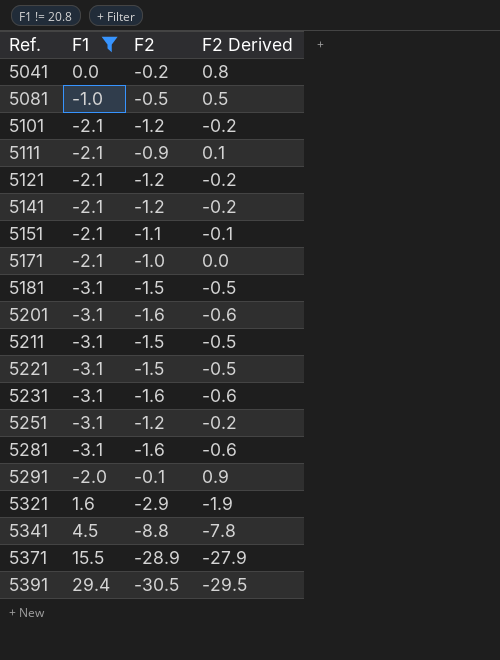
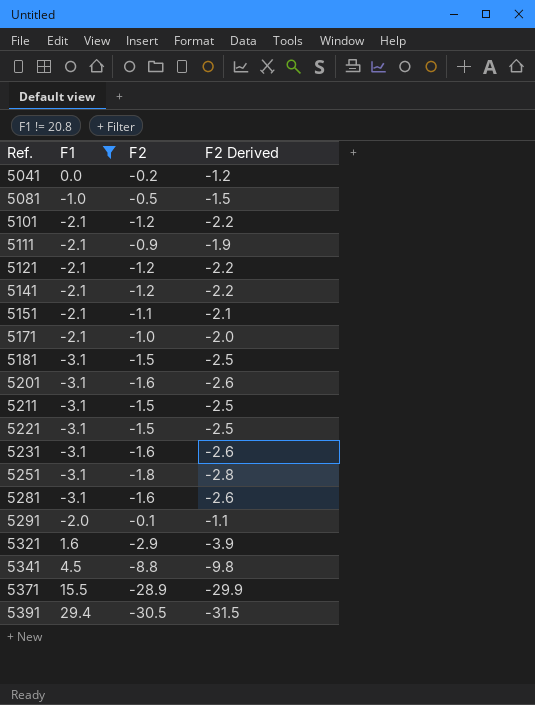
column F2 Derived | formula: [F2] + 1 -> [F2] - 1
5251 | F2: -1.2 -> -1.8

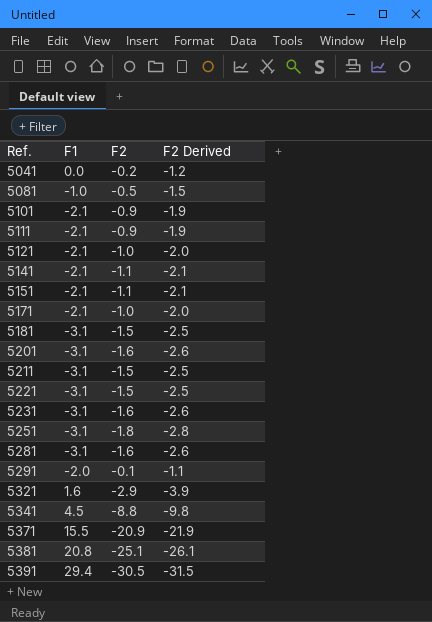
filter: F1 != 20.8 -> none
5101 | F2: -1.2 -> -0.9
5101 | F2 Derived: -2.2 -> -1.9
5121 | F2: -1.2 -> -1.0
5121 | F2 Derived: -2.2 -> -2.0
5141 | F2: -1.2 -> -1.1
5141 | F2 Derived: -2.2 -> -2.1
5371 | F2: -28.9 -> -20.9
5371 | F2 Derived: -29.9 -> -21.9

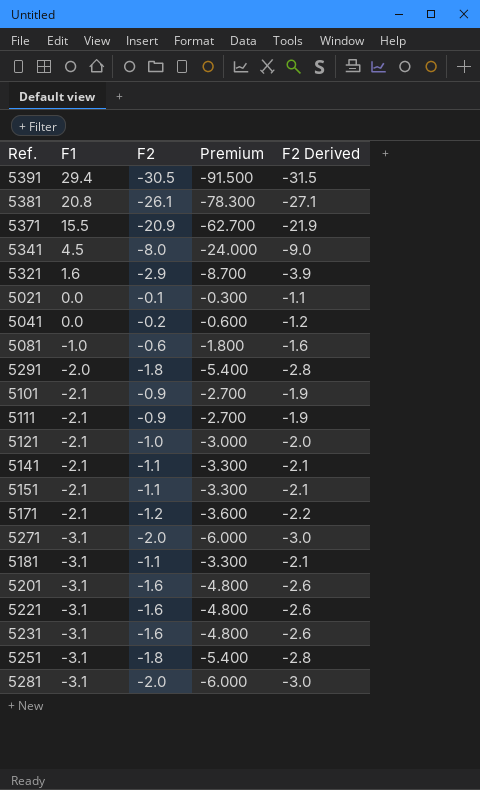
row order: Ref. ascending -> F1 descending
column Premium | formula: none -> [F2] * 3
row 5211: -3.1 | -1.5 | -2.5 -> none
5381 | F2: -25.1 -> -26.1
5381 | F2 Derived: -26.1 -> -27.1
5341 | F2: -8.8 -> -8.0
5341 | F2 Derived: -9.8 -> -9.0
row 5021: none -> 0.0 | -0.1 | -0.300 | -1.1
5081 | F2: -0.5 -> -0.6
5081 | F2 Derived: -1.5 -> -1.6
5291 | F2: -0.1 -> -1.8
5291 | F2 Derived: -1.1 -> -2.8
5171 | F2: -1.0 -> -1.2
5171 | F2 Derived: -2.0 -> -2.2
row 5271: none -> -3.1 | -2.0 | -6.000 | -3.0
5181 | F2: -1.5 -> -1.1
5181 | F2 Derived: -2.5 -> -2.1
5221 | F2: -1.5 -> -1.6
5221 | F2 Derived: -2.5 -> -2.6
5281 | F2: -1.6 -> -2.0
5281 | F2 Derived: -2.6 -> -3.0

